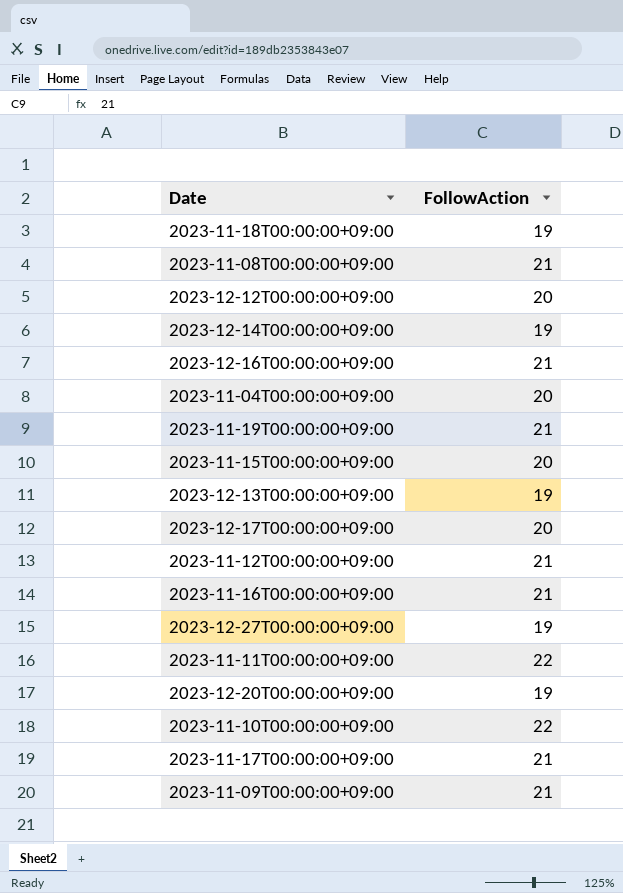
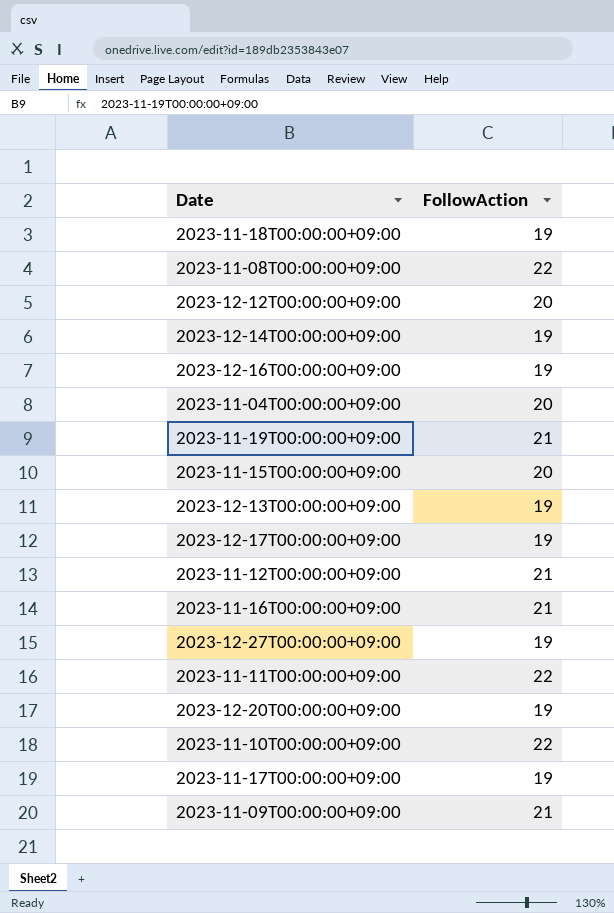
2023-11-08T00:00:00+09:00 | FollowAction: 21 -> 22
2023-12-16T00:00:00+09:00 | FollowAction: 21 -> 19
2023-12-17T00:00:00+09:00 | FollowAction: 20 -> 19
2023-11-17T00:00:00+09:00 | FollowAction: 21 -> 19

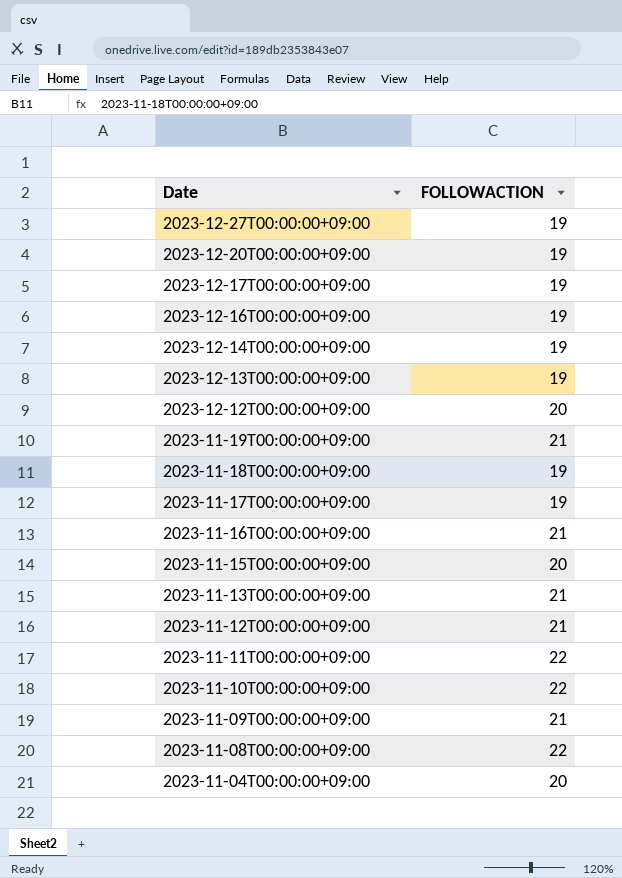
row order: none -> Date descending
column name: FollowAction -> FOLLOWACTION
row 2023-11-13T00:00:00+09:00: none -> 21

